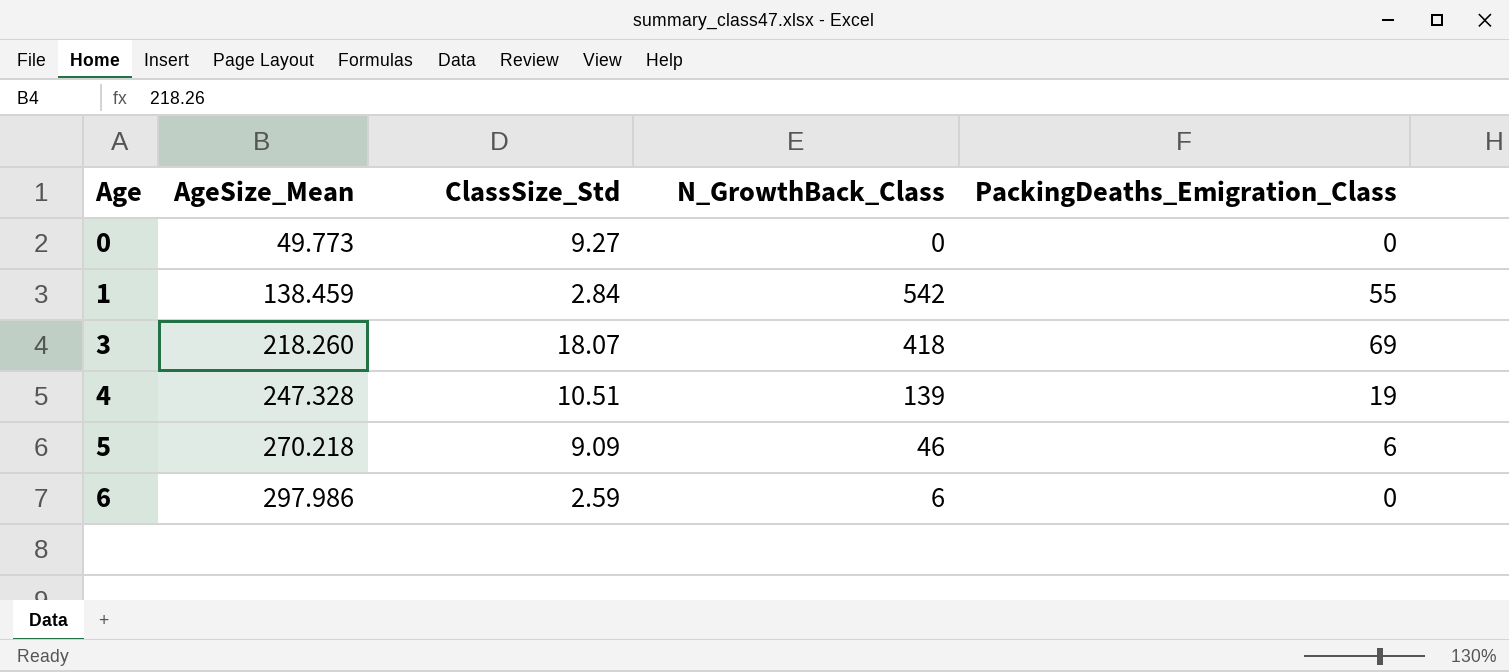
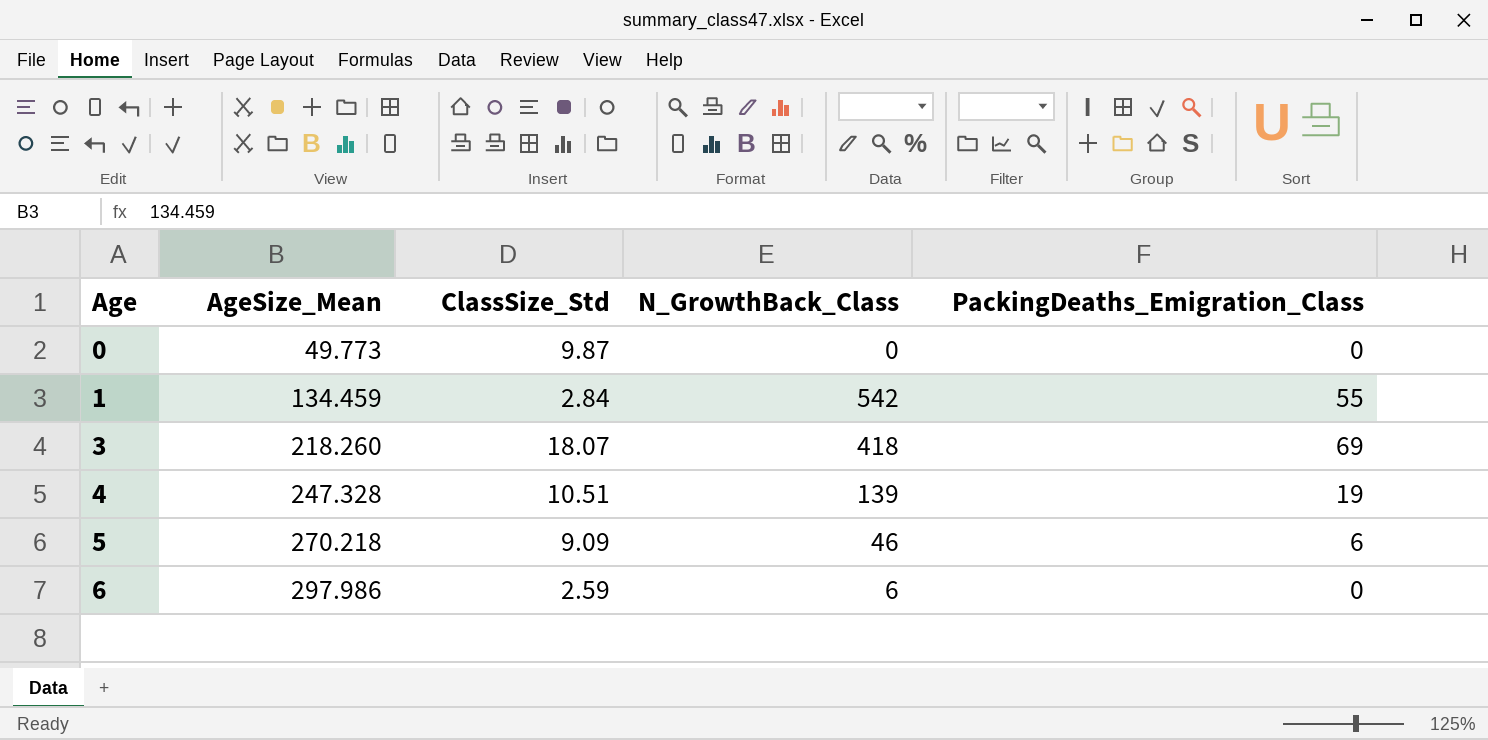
0 | ClassSize_Std: 9.27 -> 9.87
1 | AgeSize_Mean: 138.459 -> 134.459

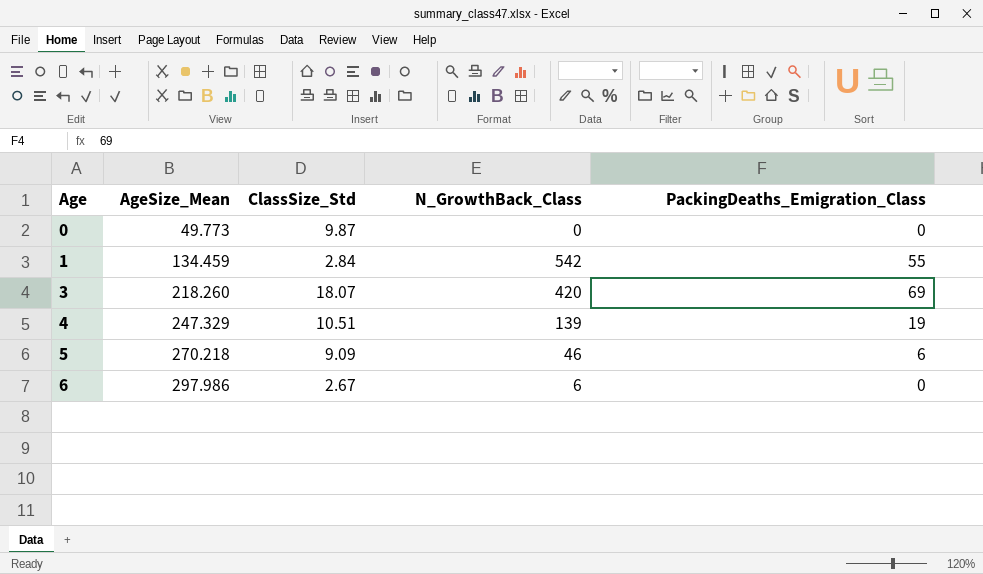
3 | N_GrowthBack_Class: 418 -> 420
4 | AgeSize_Mean: 247.328 -> 247.329
6 | ClassSize_Std: 2.59 -> 2.67

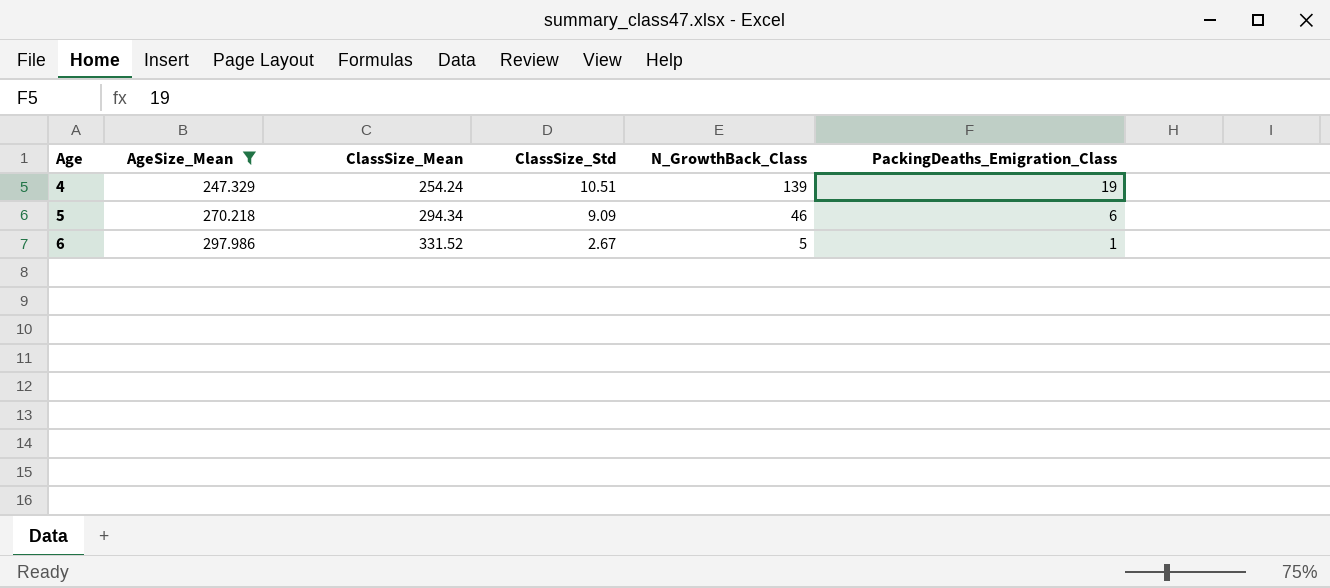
filter: none -> AgeSize_Mean >= 247.329
column ClassSize_Mean | position: none -> 3
6 | N_GrowthBack_Class: 6 -> 5
6 | PackingDeaths_Emigration_Class: 0 -> 1

